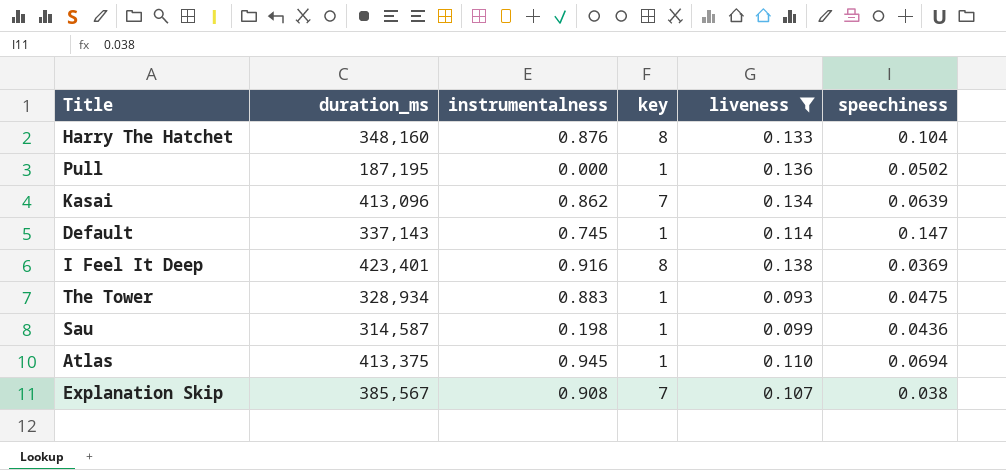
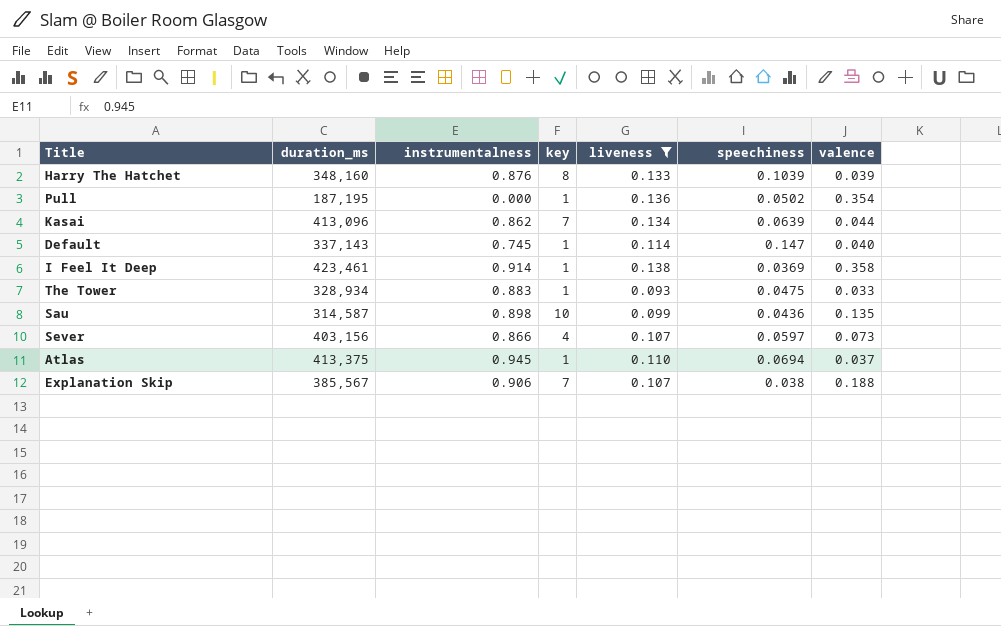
column valence | position: none -> 7
Harry The Hatchet | speechiness: 0.104 -> 0.1039
I Feel It Deep | duration_ms: 423,401 -> 423,461
I Feel It Deep | instrumentalness: 0.916 -> 0.914
I Feel It Deep | key: 8 -> 1
Sau | instrumentalness: 0.198 -> 0.898
Sau | key: 1 -> 10
row Sever: none -> 403,156 | 0.866 | 4 | 0.107 | 0.0597 | 0.073
Explanation Skip | instrumentalness: 0.908 -> 0.906

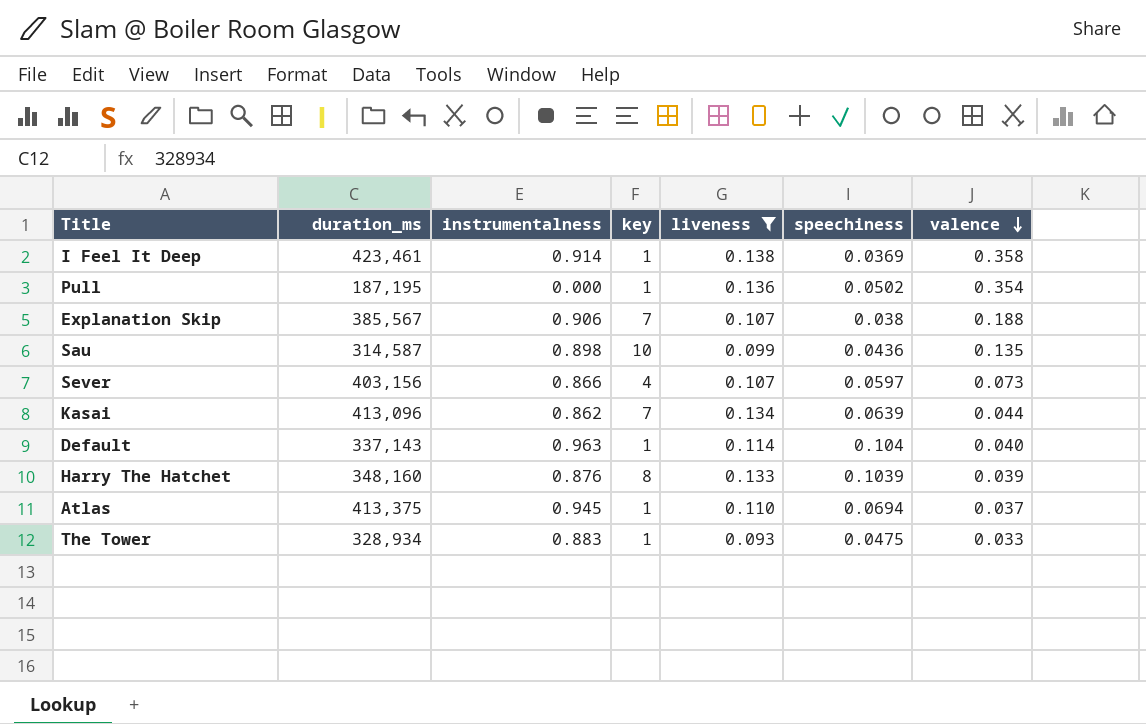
row order: none -> valence descending
Default | instrumentalness: 0.745 -> 0.963
Default | speechiness: 0.147 -> 0.104

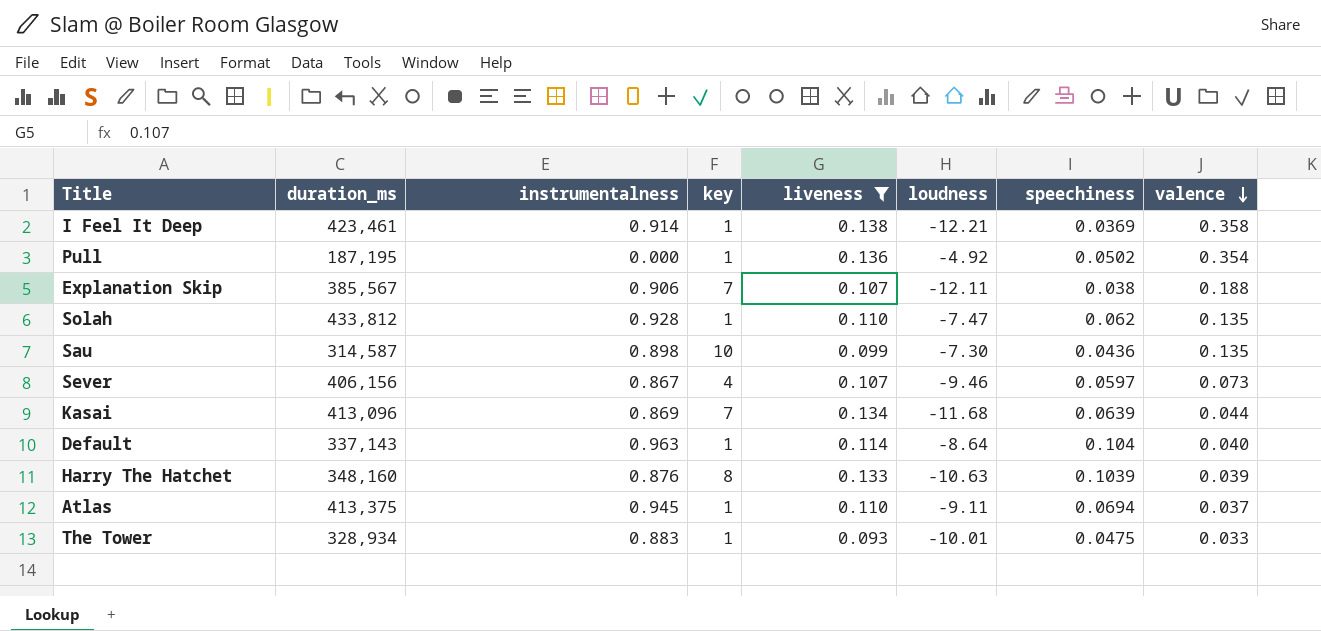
column loudness | position: none -> 6
row Solah: none -> 433,812 | 0.928 | 1 | 0.110 | -7.47 | 0.062 | 0.135
Sever | duration_ms: 403,156 -> 406,156
Sever | instrumentalness: 0.866 -> 0.867
Kasai | instrumentalness: 0.862 -> 0.869

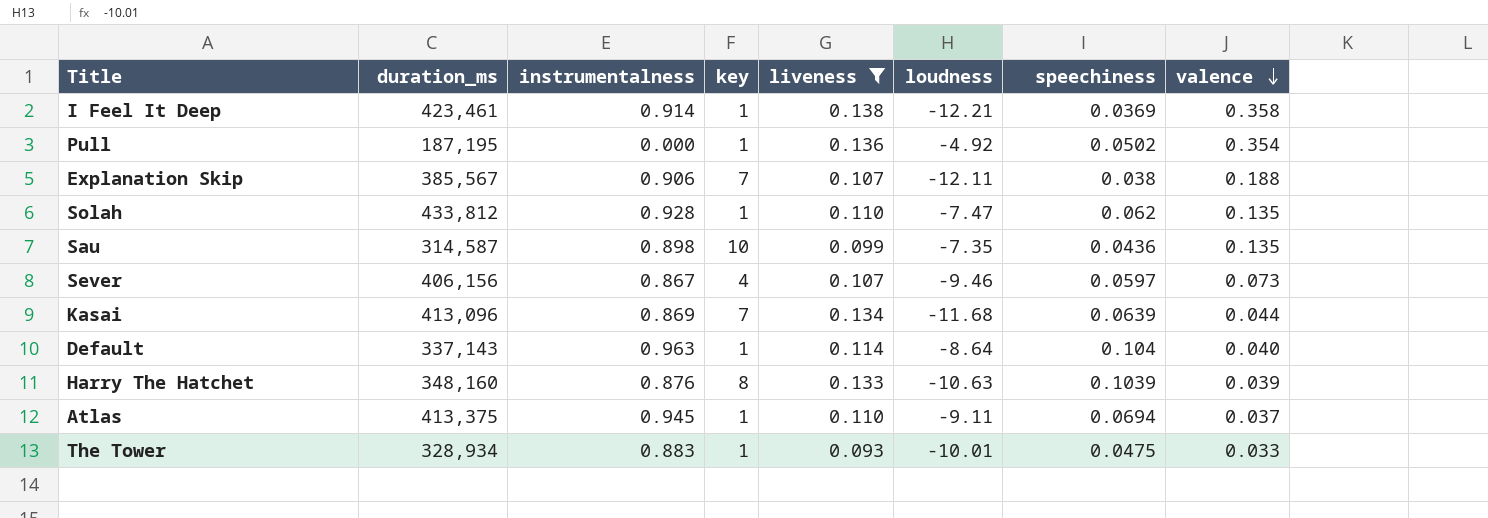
Sau | loudness: -7.30 -> -7.35

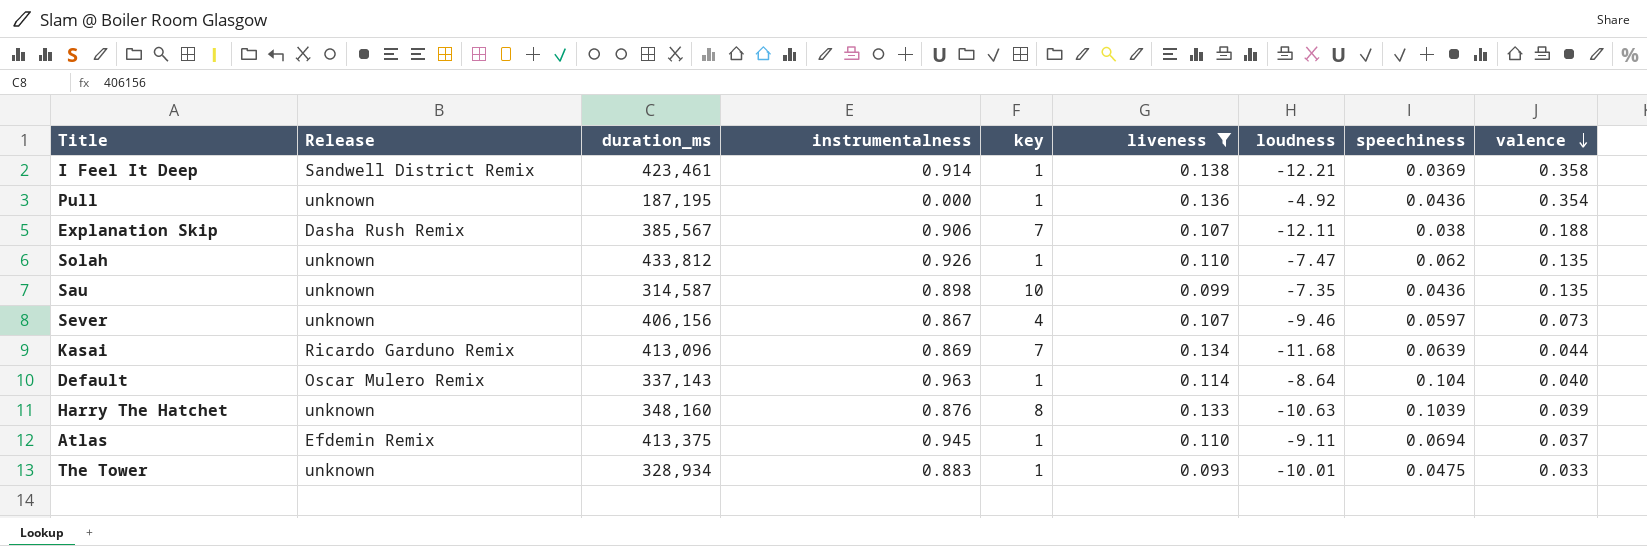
column Release | position: none -> 2
Pull | speechiness: 0.0502 -> 0.0436
Solah | instrumentalness: 0.928 -> 0.926

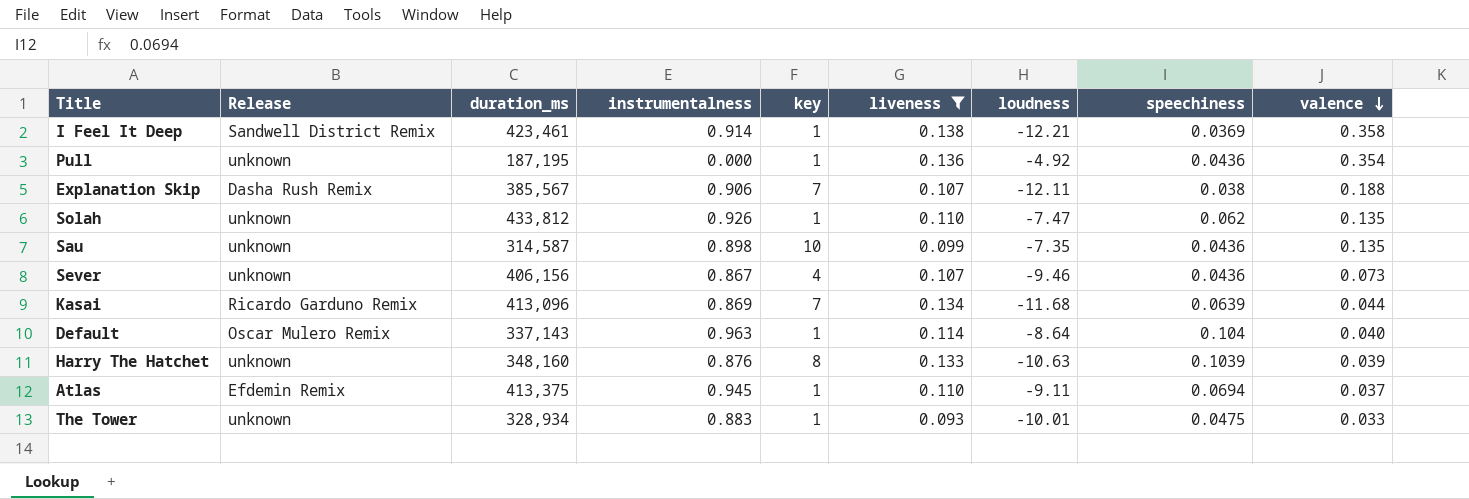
Sever | speechiness: 0.0597 -> 0.0436

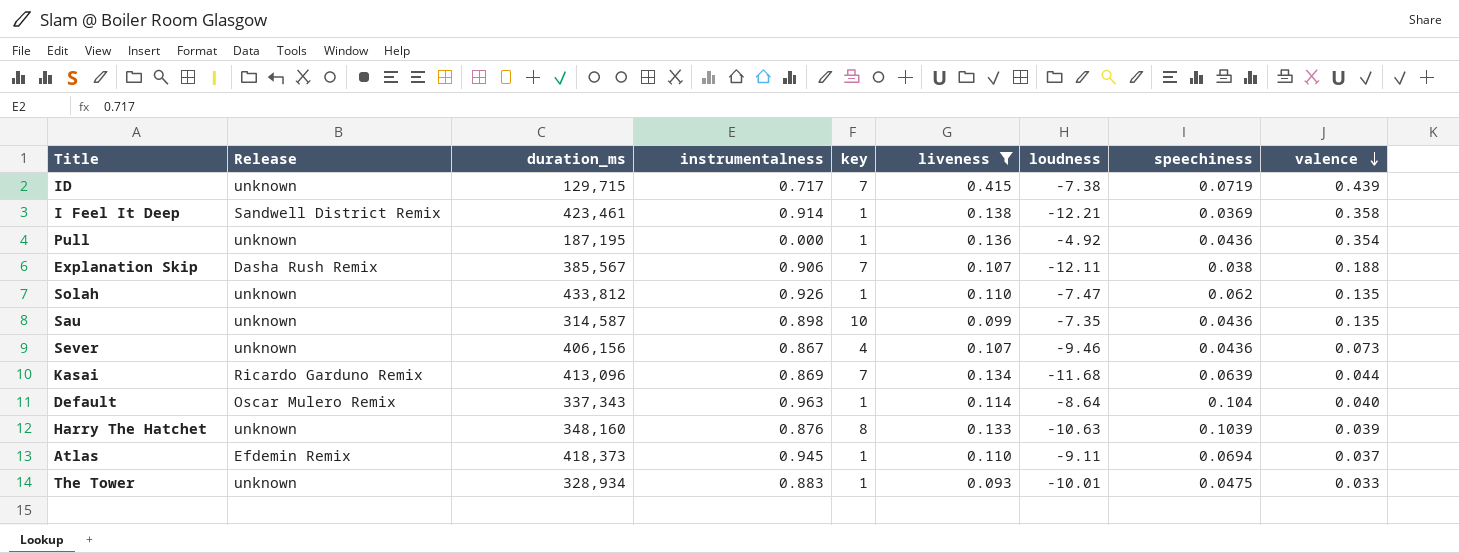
row ID: none -> unknown | 129,715 | 0.717 | 7 | 0.415 | -7.38 | 0.0719 | 0.439
Default | duration_ms: 337,143 -> 337,343
Atlas | duration_ms: 413,375 -> 418,373

